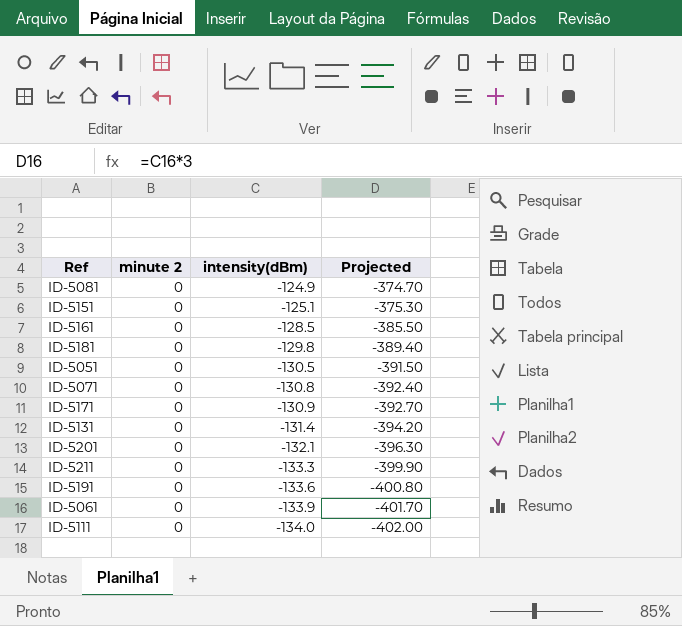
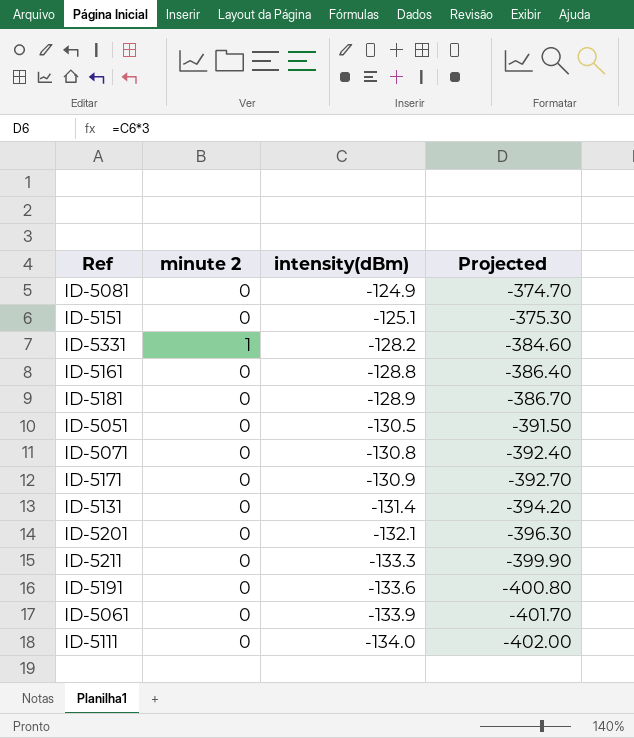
row ID-5331: none -> 1 | -128.2 | -384.60
ID-5161 | intensity(dBm): -128.5 -> -128.8
ID-5161 | Projected: -385.50 -> -386.40
ID-5181 | intensity(dBm): -129.8 -> -128.9
ID-5181 | Projected: -389.40 -> -386.70

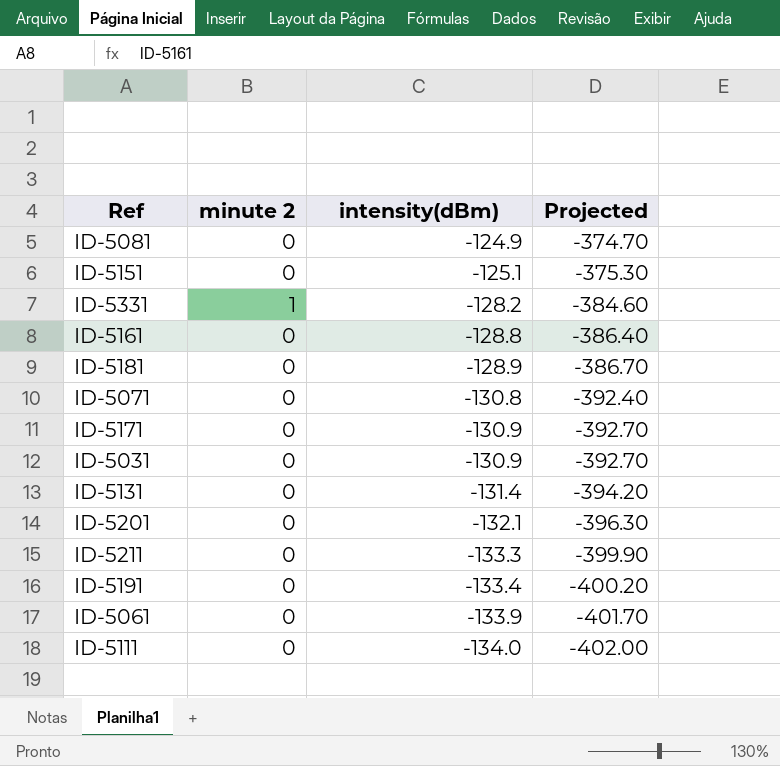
row ID-5051: 0 | -130.5 | -391.50 -> none
row ID-5031: none -> 0 | -130.9 | -392.70
ID-5191 | intensity(dBm): -133.6 -> -133.4
ID-5191 | Projected: -400.80 -> -400.20

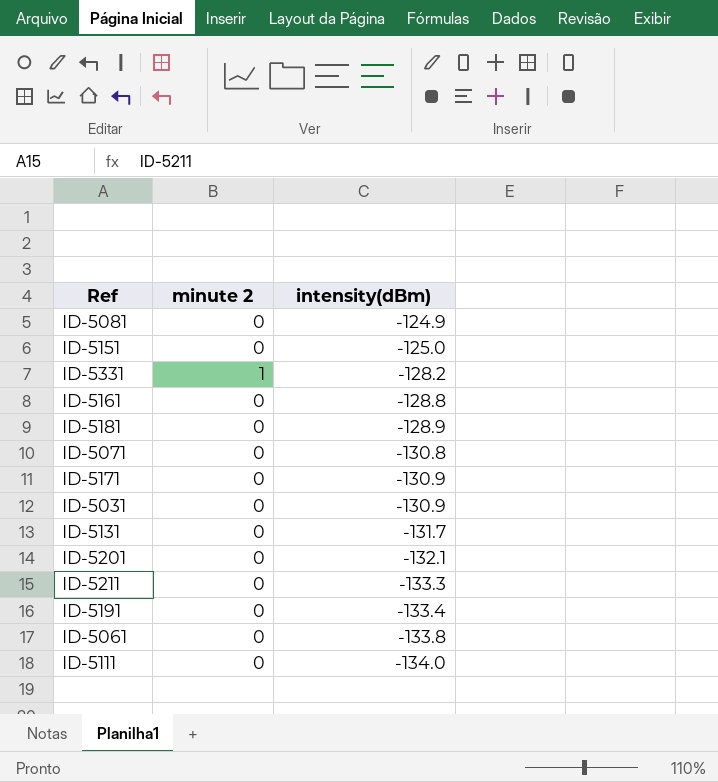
column Projected | formula: [intensity(dBm)] * 3 -> none
ID-5151 | intensity(dBm): -125.1 -> -125.0
ID-5131 | intensity(dBm): -131.4 -> -131.7
ID-5061 | intensity(dBm): -133.9 -> -133.8

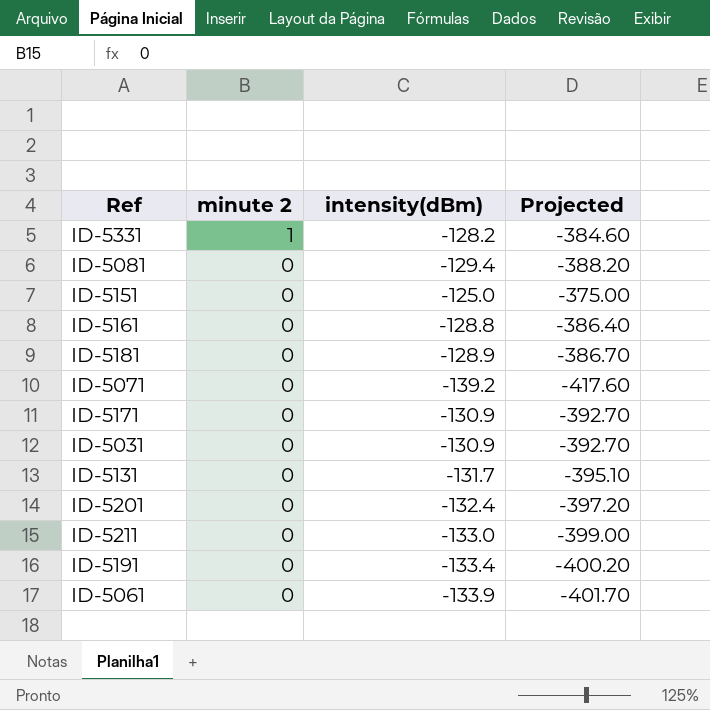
row order: intensity(dBm) descending -> minute 2 descending
column Projected | formula: none -> [intensity(dBm)] * 3
row ID-5111: 0 | -134.0 -> none
ID-5081 | intensity(dBm): -124.9 -> -129.4
ID-5071 | intensity(dBm): -130.8 -> -139.2
ID-5201 | intensity(dBm): -132.1 -> -132.4
ID-5211 | intensity(dBm): -133.3 -> -133.0
ID-5061 | intensity(dBm): -133.8 -> -133.9

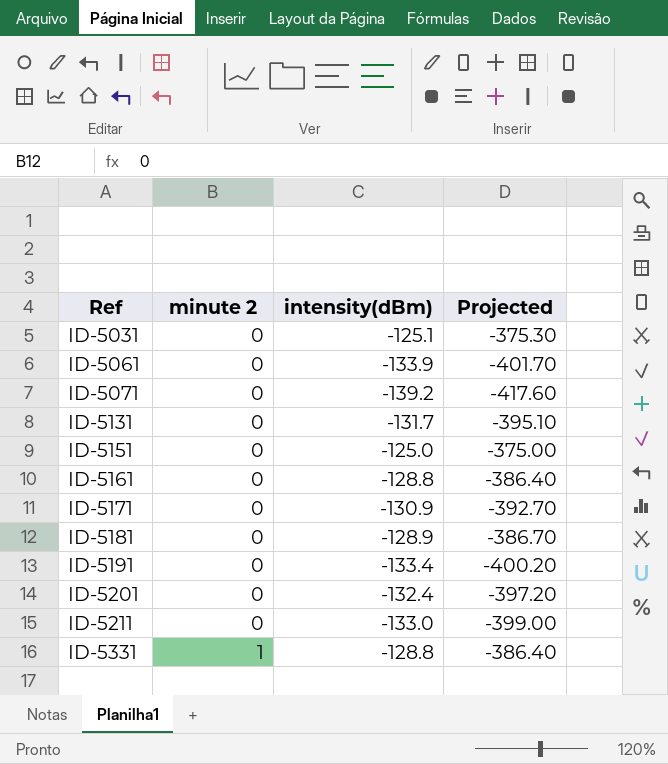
row order: minute 2 descending -> Ref ascending
row ID-5081: 0 | -129.4 | -388.20 -> none
ID-5031 | intensity(dBm): -130.9 -> -125.1
ID-5031 | Projected: -392.70 -> -375.30
ID-5331 | intensity(dBm): -128.2 -> -128.8
ID-5331 | Projected: -384.60 -> -386.40

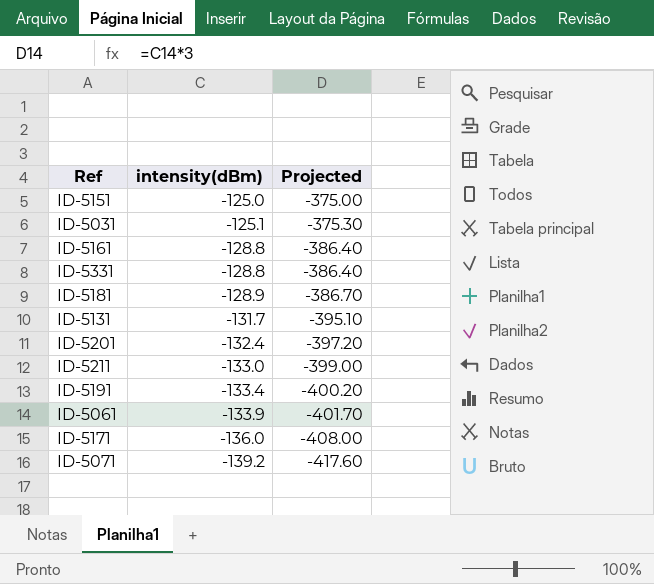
row order: Ref ascending -> intensity(dBm) descending
column minute 2 | position: 2 -> none
ID-5171 | intensity(dBm): -130.9 -> -136.0
ID-5171 | Projected: -392.70 -> -408.00

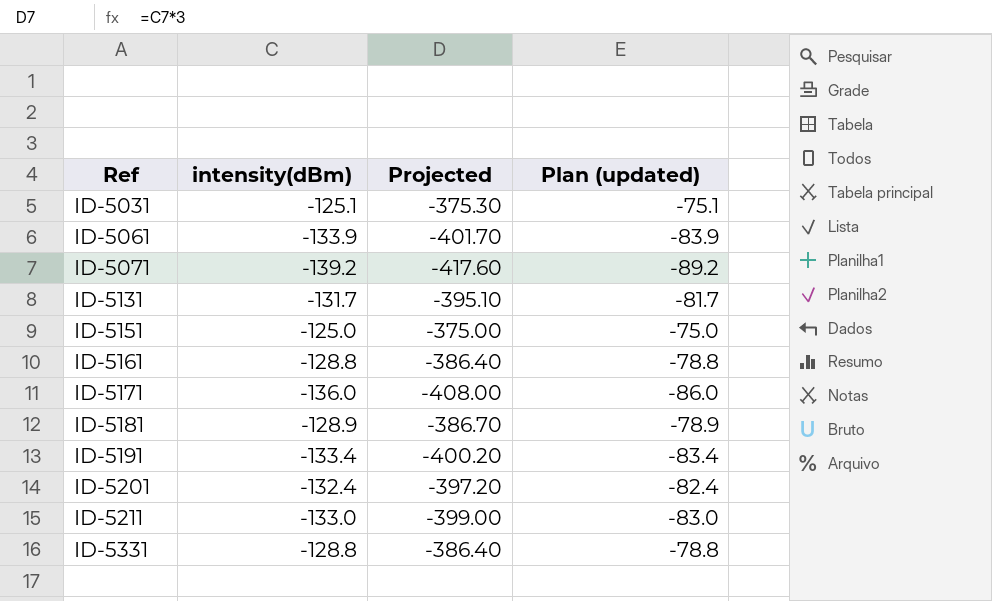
row order: intensity(dBm) descending -> Ref ascending
column Plan (updated) | formula: none -> [intensity(dBm)] + 50

